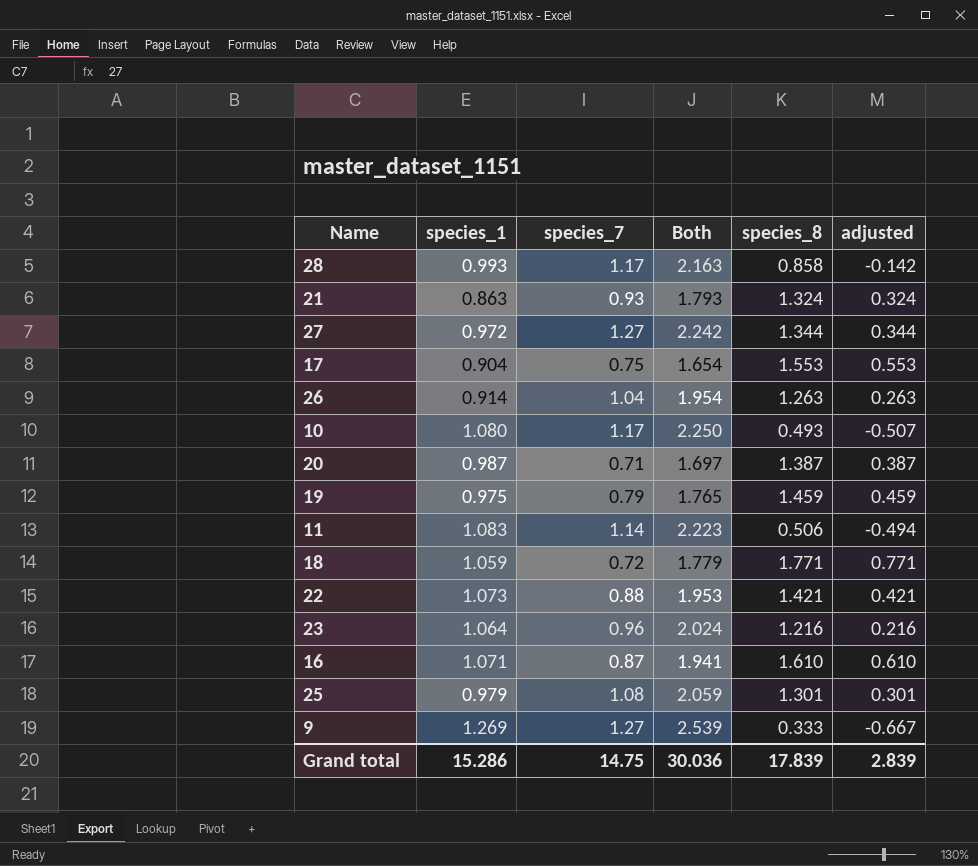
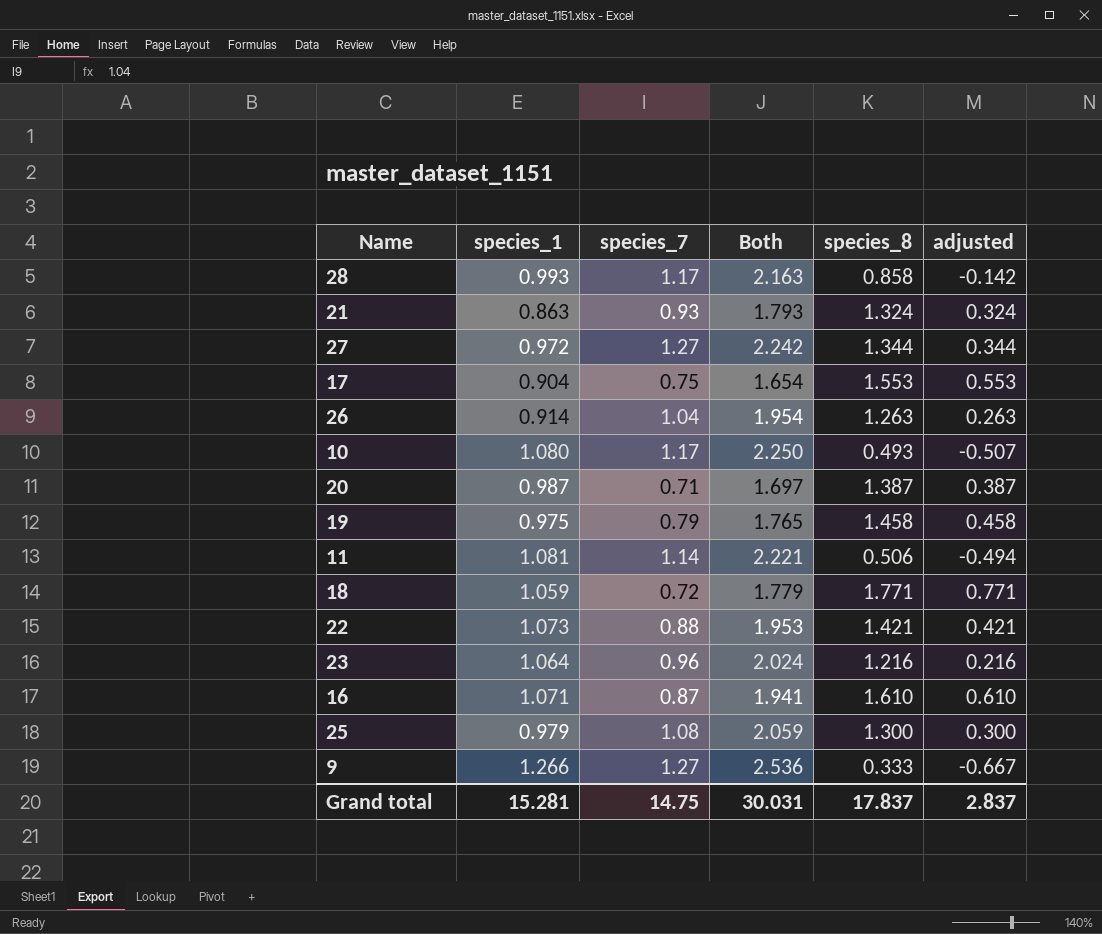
19 | species_8: 1.459 -> 1.458
19 | adjusted: 0.459 -> 0.458
11 | species_1: 1.083 -> 1.081
11 | Both: 2.223 -> 2.221
25 | species_8: 1.301 -> 1.300
25 | adjusted: 0.301 -> 0.300
9 | species_1: 1.269 -> 1.266
9 | Both: 2.539 -> 2.536
Grand total | species_1: 15.286 -> 15.281
Grand total | Both: 30.036 -> 30.031
Grand total | species_8: 17.839 -> 17.837
Grand total | adjusted: 2.839 -> 2.837

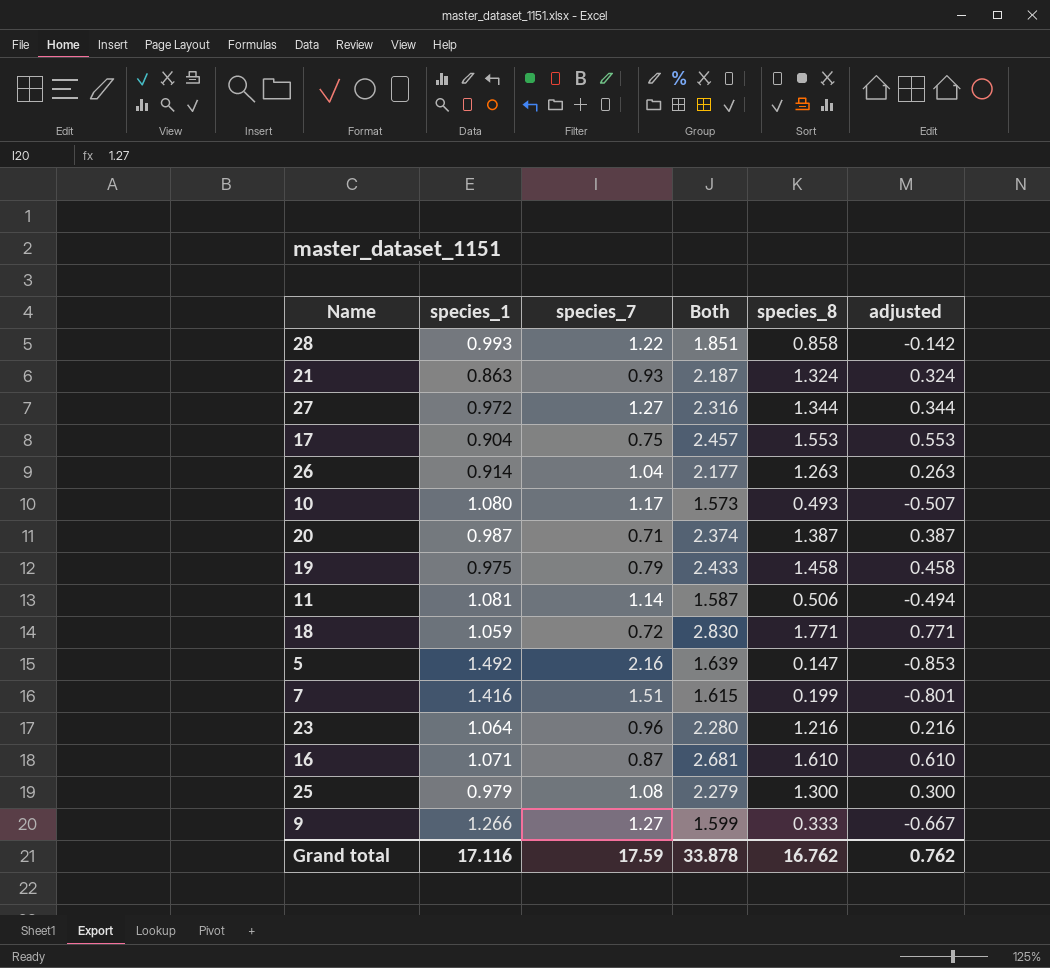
column Both | formula: [species_1] + [species_7] -> [species_1] + [species_8]
row 22: 1.073 | 0.88 | 1.953 | 1.421 | 0.421 -> none
28 | species_7: 1.17 -> 1.22
row 5: none -> 1.492 | 2.16 | 1.639 | 0.147 | -0.853
row 7: none -> 1.416 | 1.51 | 1.615 | 0.199 | -0.801
Grand total | species_1: 15.281 -> 17.116
Grand total | species_7: 14.75 -> 17.59
Grand total | Both: 30.031 -> 33.878
Grand total | species_8: 17.837 -> 16.762
Grand total | adjusted: 2.837 -> 0.762

